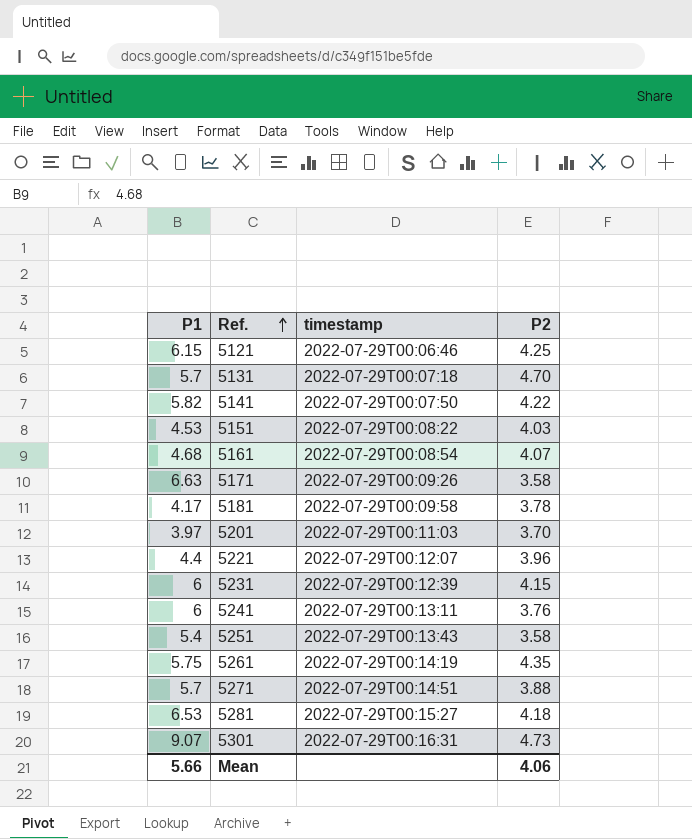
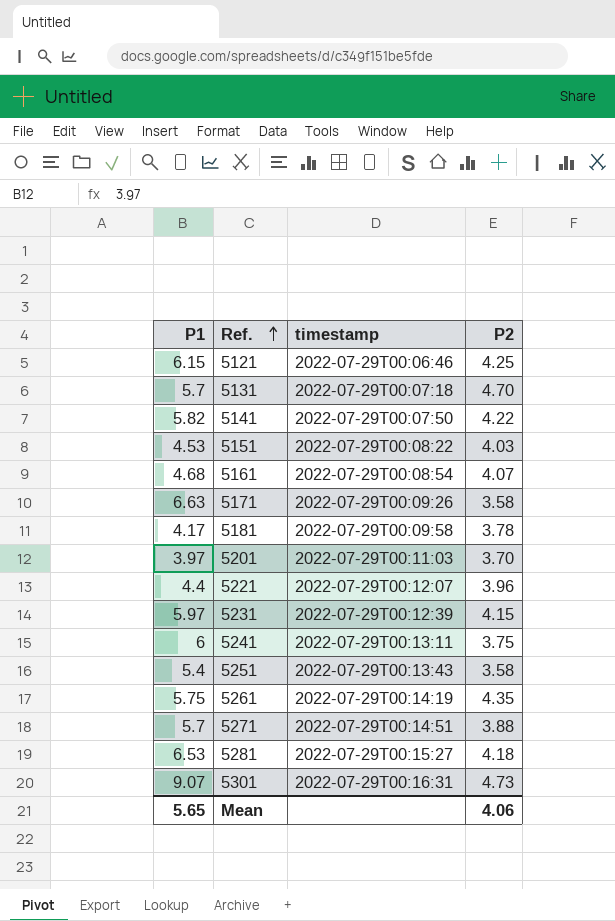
5231 | P1: 6 -> 5.97
5241 | P2: 3.76 -> 3.75
Mean | P1: 5.66 -> 5.65

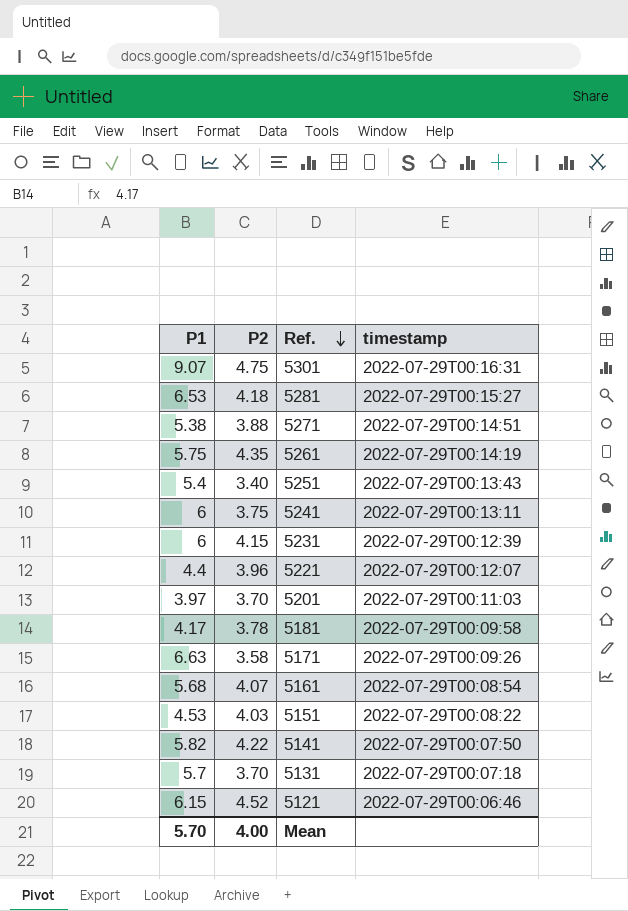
row order: Ref. ascending -> Ref. descending
column P2 | position: 4 -> 2
5301 | P2: 4.73 -> 4.75
5271 | P1: 5.7 -> 5.38
5251 | P2: 3.58 -> 3.40
5231 | P1: 5.97 -> 6
5161 | P1: 4.68 -> 5.68
5131 | P2: 4.70 -> 3.70
5121 | P2: 4.25 -> 4.52
Mean | P1: 5.65 -> 5.70
Mean | P2: 4.06 -> 4.00

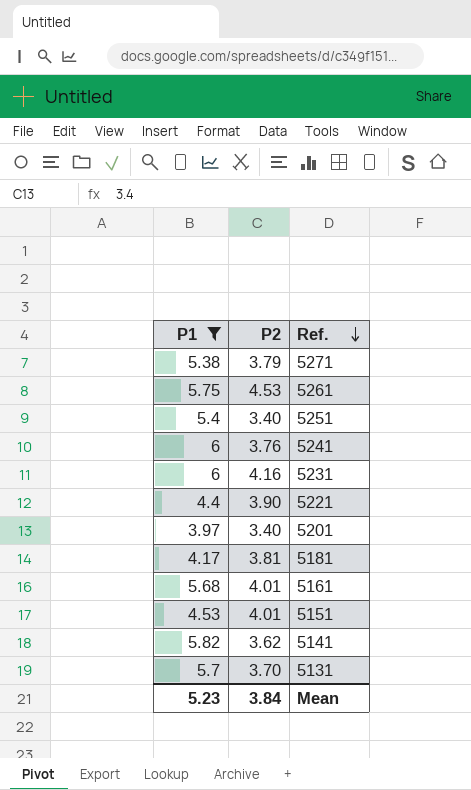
filter: none -> P1 <= 6
column timestamp | position: 4 -> none
5271 | P2: 3.88 -> 3.79
5261 | P2: 4.35 -> 4.53
5241 | P2: 3.75 -> 3.76
5231 | P2: 4.15 -> 4.16
5221 | P2: 3.96 -> 3.90
5201 | P2: 3.70 -> 3.40
5181 | P2: 3.78 -> 3.81
5161 | P2: 4.07 -> 4.01
5151 | P2: 4.03 -> 4.01
5141 | P2: 4.22 -> 3.62
Mean | P1: 5.70 -> 5.23
Mean | P2: 4.00 -> 3.84

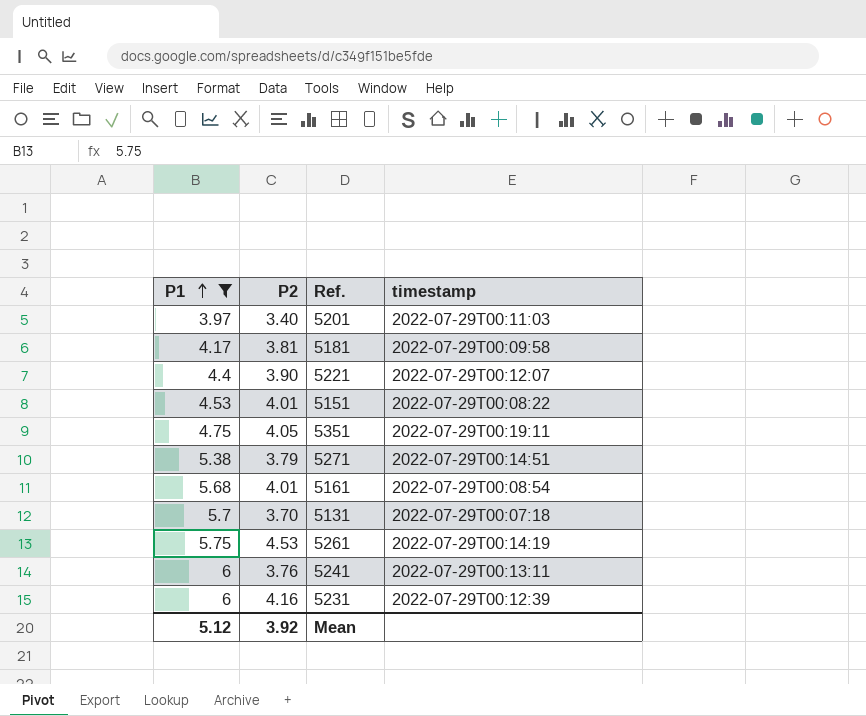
row order: Ref. descending -> P1 ascending
column timestamp | position: none -> 4
row 5251: 5.4 | 3.40 -> none
row 5141: 5.82 | 3.62 -> none
row 5351: none -> 4.75 | 4.05 | 2022-07-29T00:19:11
Mean | P1: 5.23 -> 5.12
Mean | P2: 3.84 -> 3.92

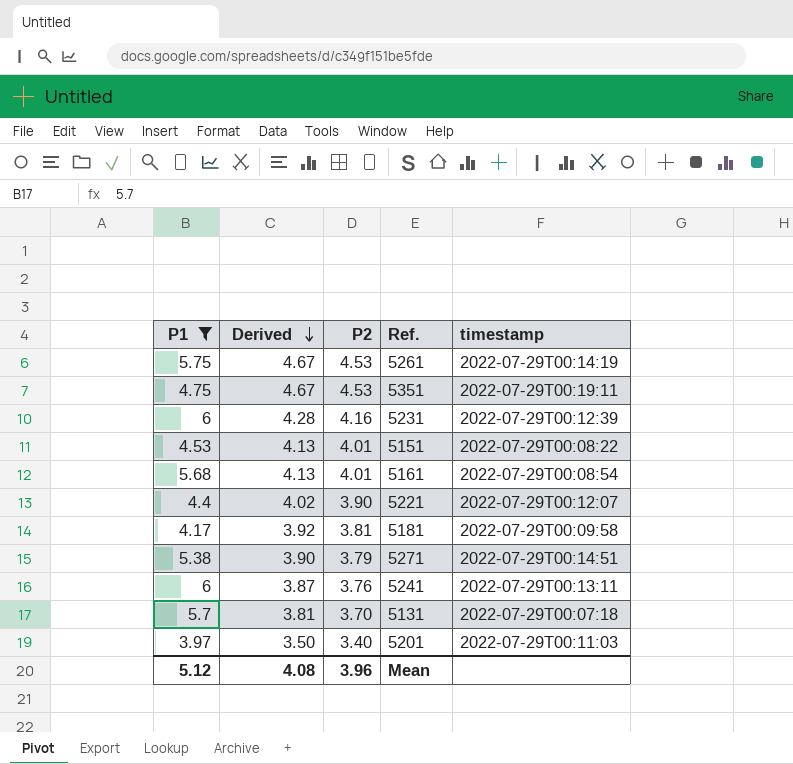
row order: P1 ascending -> Derived descending
column Derived | formula: none -> [P2] * 1.03
5351 | P2: 4.05 -> 4.53
Mean | P2: 3.92 -> 3.96

